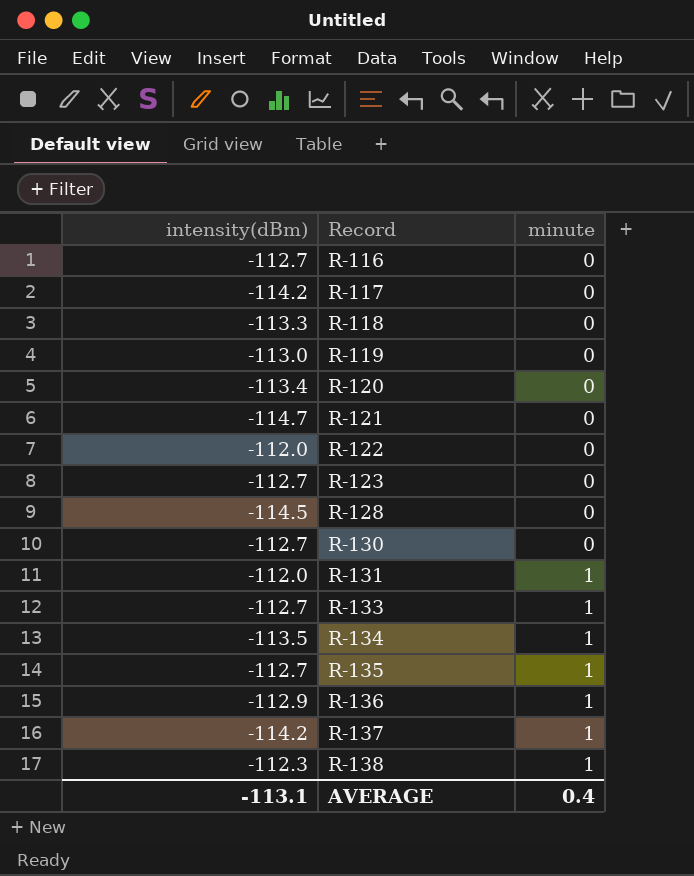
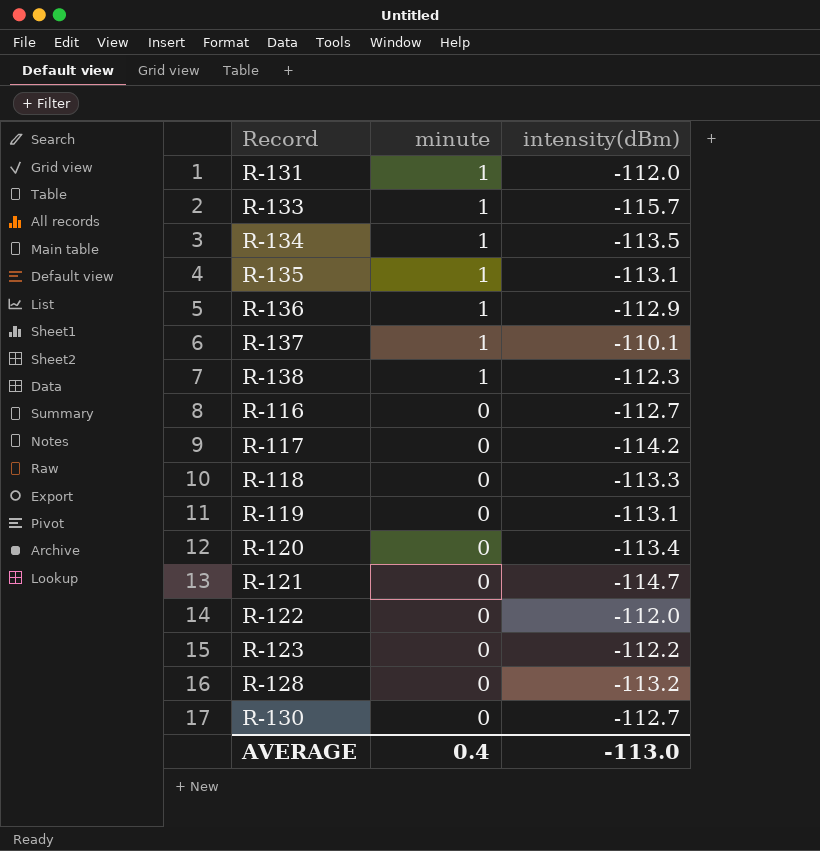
row order: Record ascending -> minute descending
column intensity(dBm) | position: 1 -> 3
R-133 | intensity(dBm): -112.7 -> -115.7
R-135 | intensity(dBm): -112.7 -> -113.1
R-137 | intensity(dBm): -114.2 -> -110.1
R-119 | intensity(dBm): -113.0 -> -113.1
R-123 | intensity(dBm): -112.7 -> -112.2
R-128 | intensity(dBm): -114.5 -> -113.2
AVERAGE | intensity(dBm): -113.1 -> -113.0

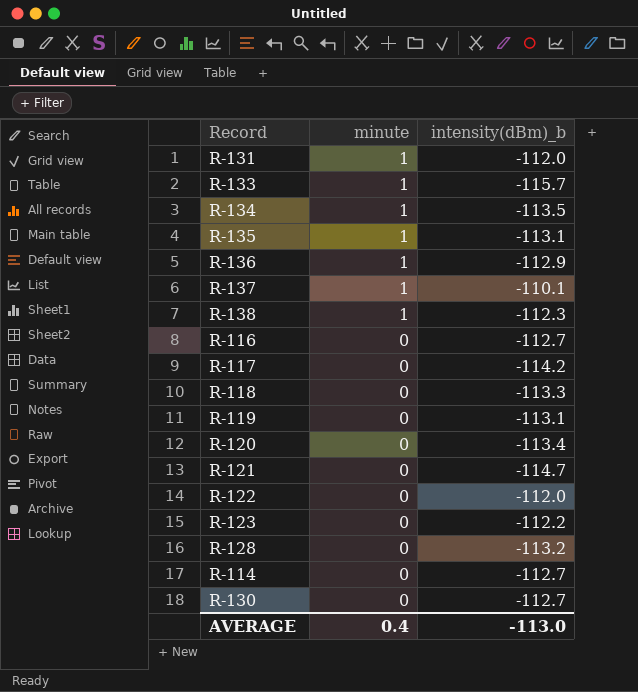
column name: intensity(dBm) -> intensity(dBm)_b
row R-114: none -> 0 | -112.7

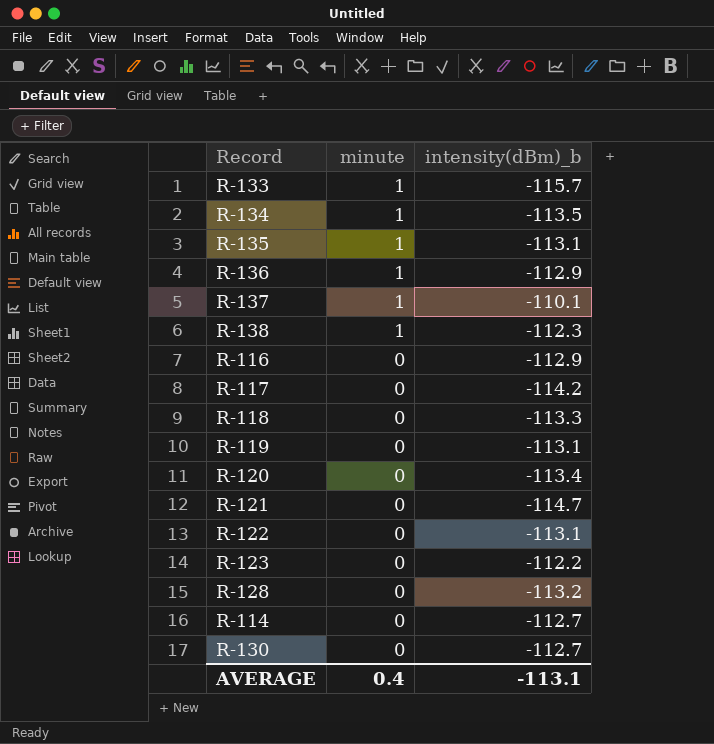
row R-131: 1 | -112.0 -> none
R-116 | intensity(dBm)_b: -112.7 -> -112.9
R-122 | intensity(dBm)_b: -112.0 -> -113.1
AVERAGE | intensity(dBm)_b: -113.0 -> -113.1

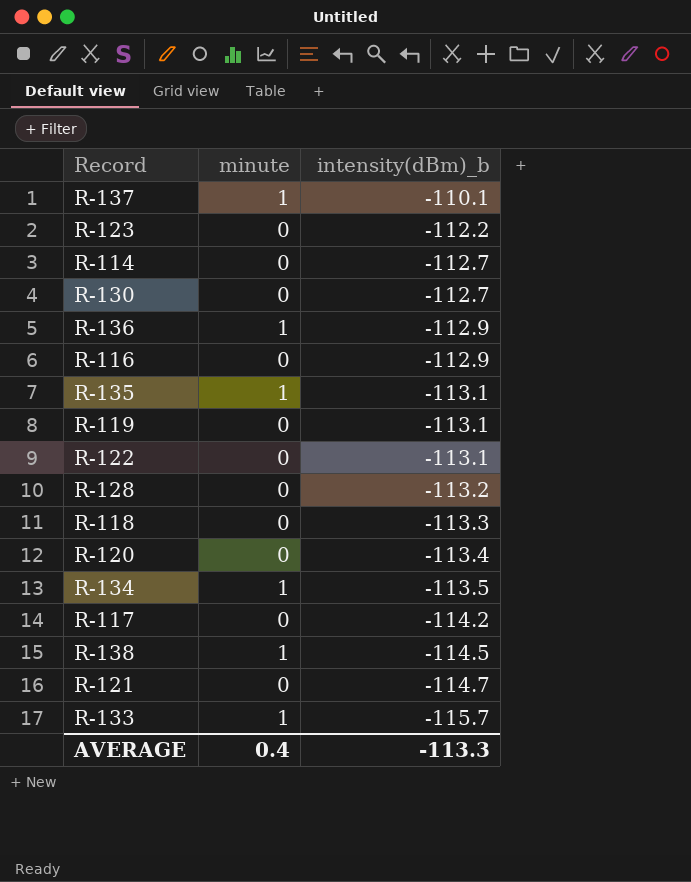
row order: minute descending -> intensity(dBm)_b descending
R-138 | intensity(dBm)_b: -112.3 -> -114.5
AVERAGE | intensity(dBm)_b: -113.1 -> -113.3

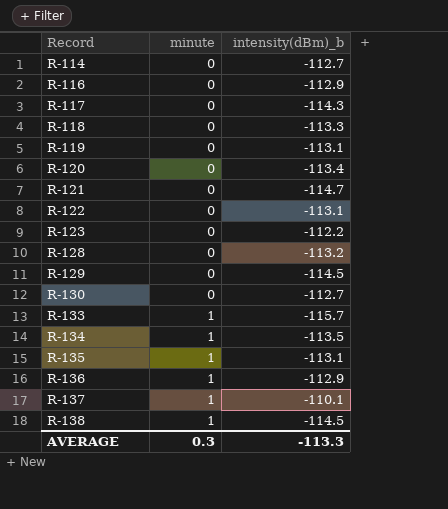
row order: intensity(dBm)_b descending -> Record ascending
R-117 | intensity(dBm)_b: -114.2 -> -114.3
row R-129: none -> 0 | -114.5
AVERAGE | minute: 0.4 -> 0.3

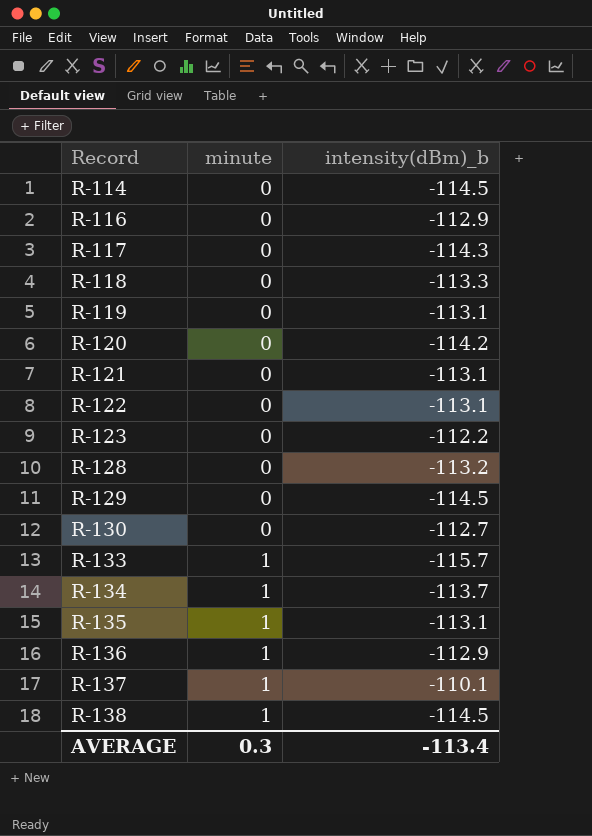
R-114 | intensity(dBm)_b: -112.7 -> -114.5
R-120 | intensity(dBm)_b: -113.4 -> -114.2
R-121 | intensity(dBm)_b: -114.7 -> -113.1
R-134 | intensity(dBm)_b: -113.5 -> -113.7
AVERAGE | intensity(dBm)_b: -113.3 -> -113.4

